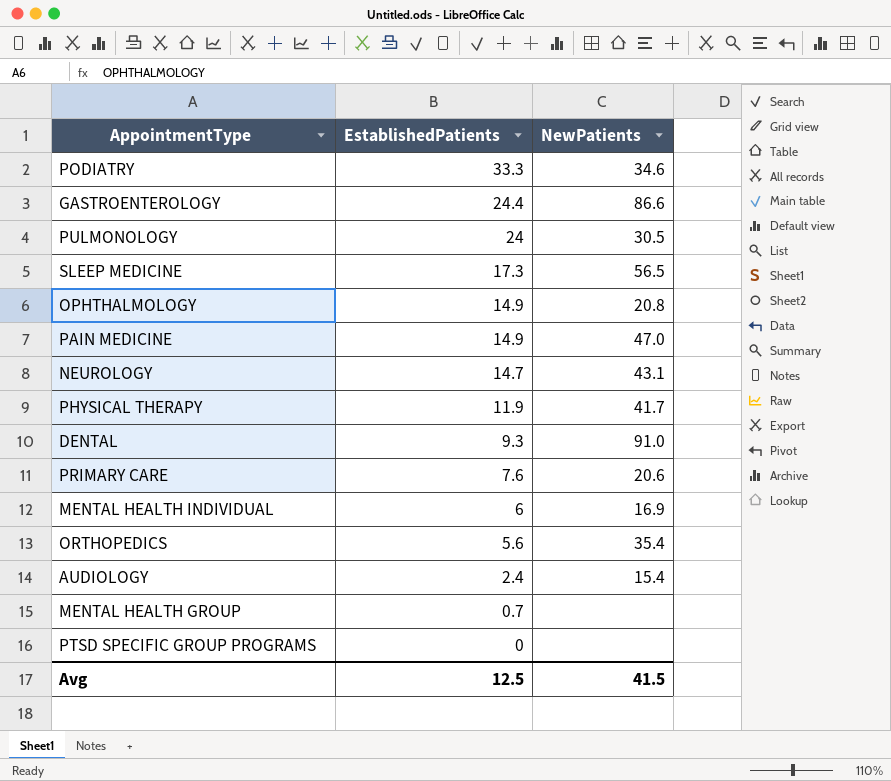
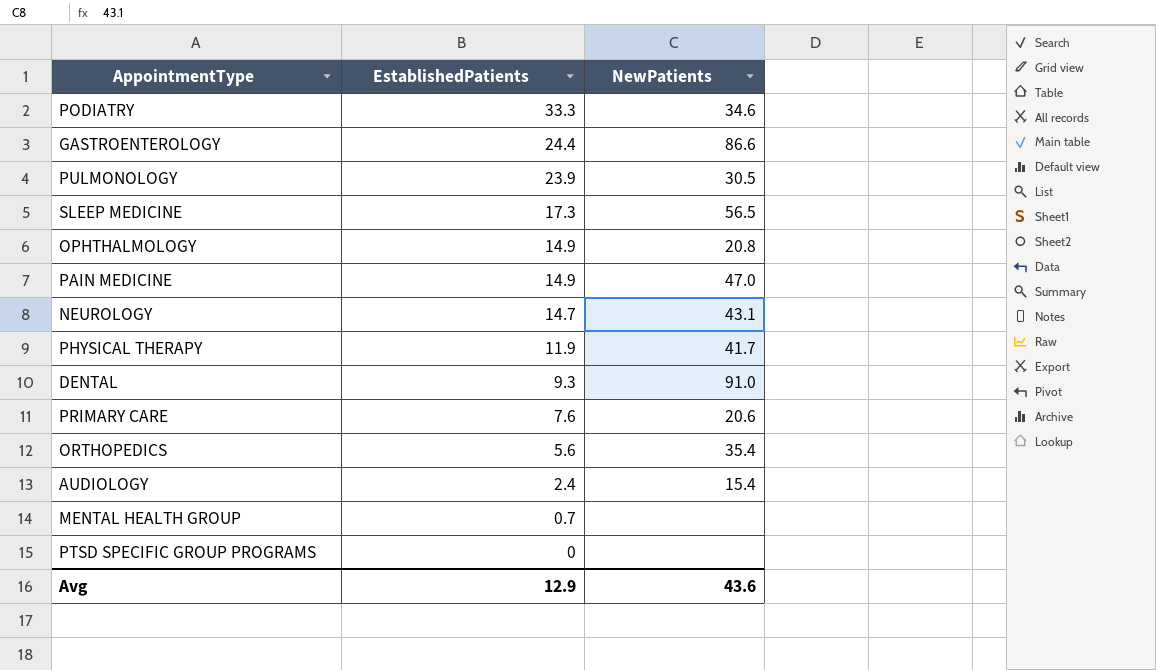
row MENTAL HEALTH INDIVIDUAL: 6 | 16.9 -> none
PULMONOLOGY | EstablishedPatients: 24 -> 23.9
Avg | EstablishedPatients: 12.5 -> 12.9
Avg | NewPatients: 41.5 -> 43.6

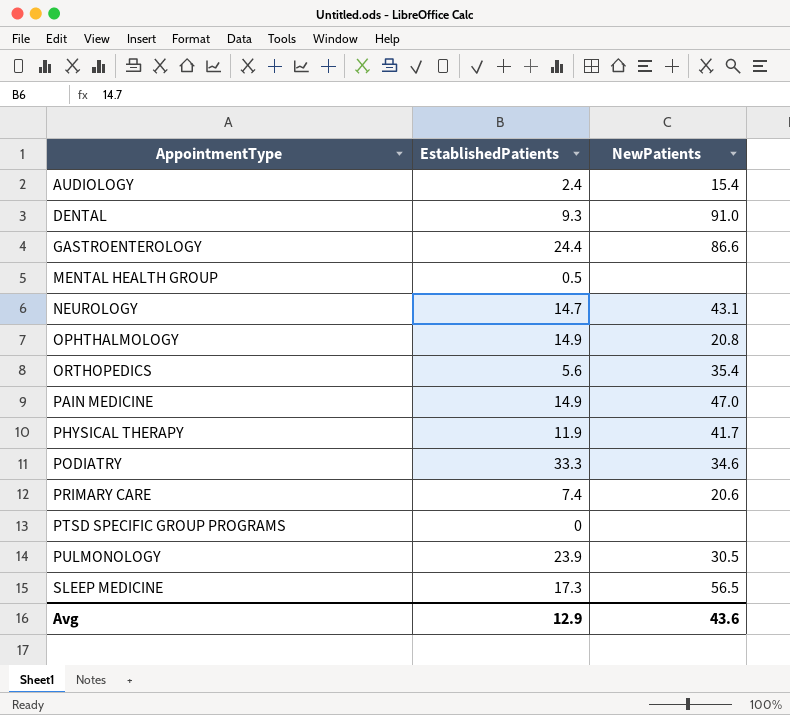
row order: EstablishedPatients descending -> AppointmentType ascending
MENTAL HEALTH GROUP | EstablishedPatients: 0.7 -> 0.5
PRIMARY CARE | EstablishedPatients: 7.6 -> 7.4

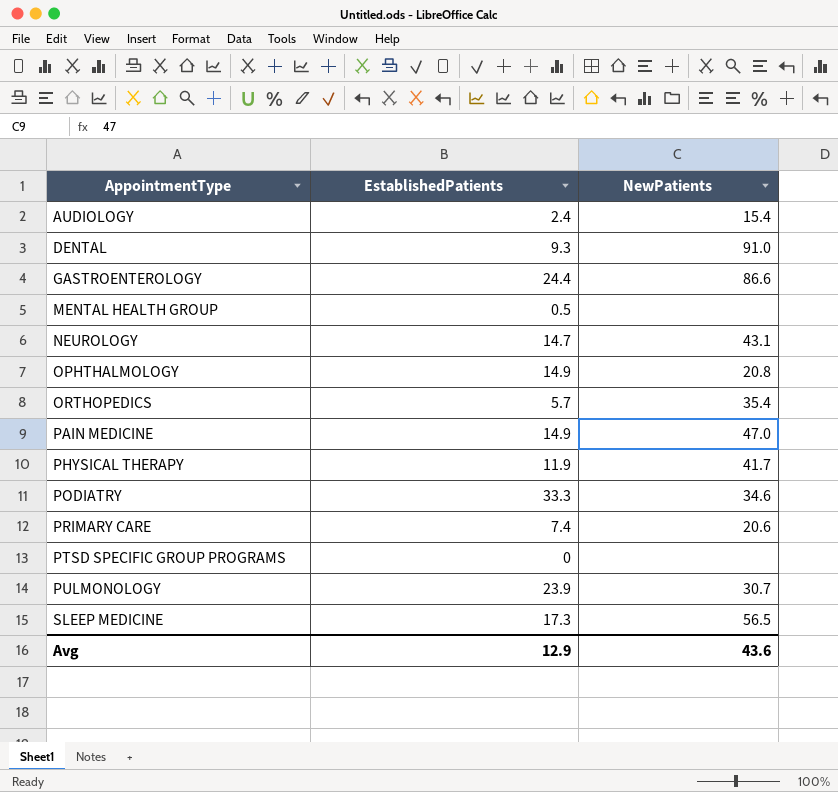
ORTHOPEDICS | EstablishedPatients: 5.6 -> 5.7
PULMONOLOGY | NewPatients: 30.5 -> 30.7

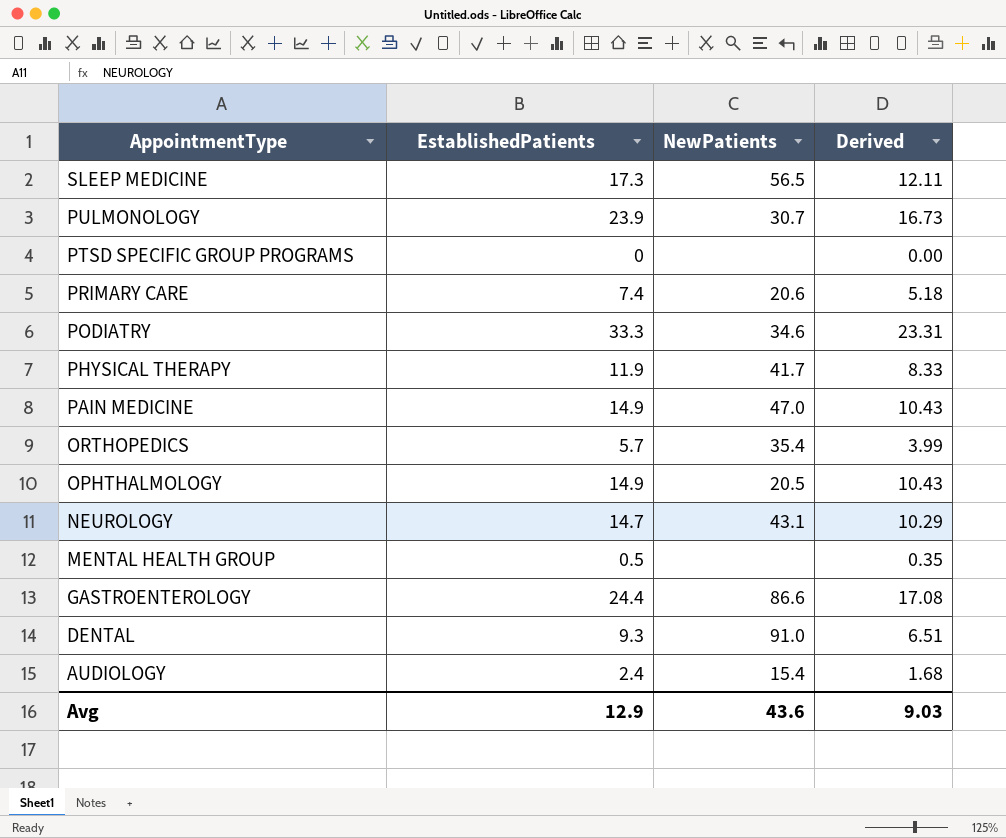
row order: AppointmentType ascending -> AppointmentType descending
column Derived | formula: none -> [EstablishedPatients] * 0.7
OPHTHALMOLOGY | NewPatients: 20.8 -> 20.5

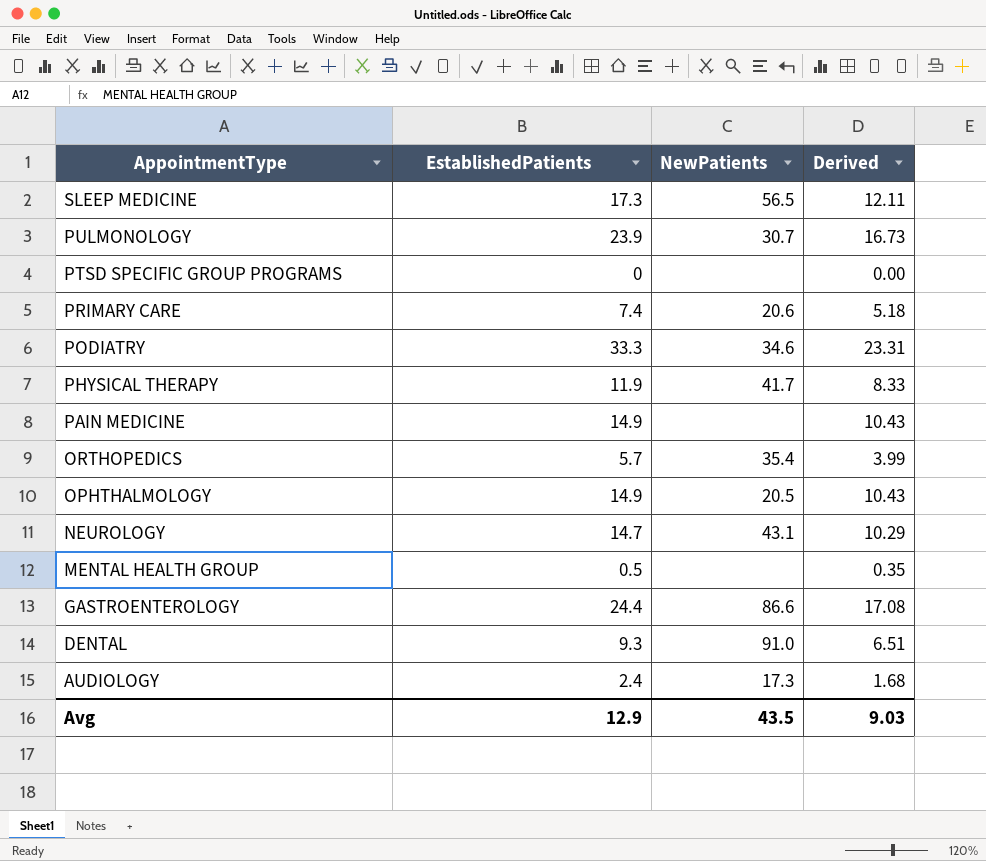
PAIN MEDICINE | NewPatients: 47.0 -> none
AUDIOLOGY | NewPatients: 15.4 -> 17.3
Avg | NewPatients: 43.6 -> 43.5

